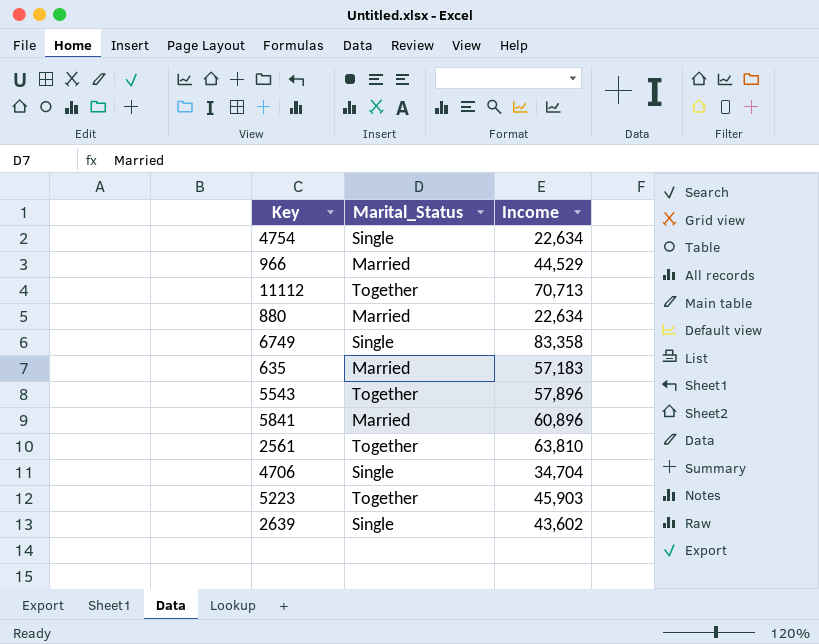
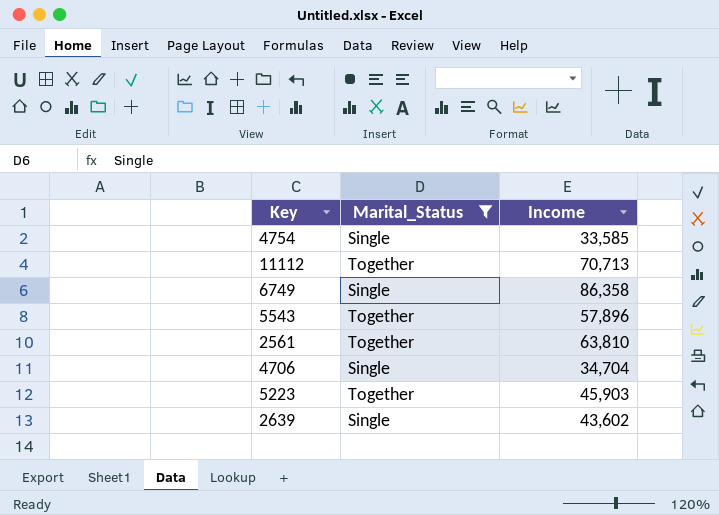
filter: none -> Marital_Status != Married
4754 | Income: 22,634 -> 33,585
6749 | Income: 83,358 -> 86,358

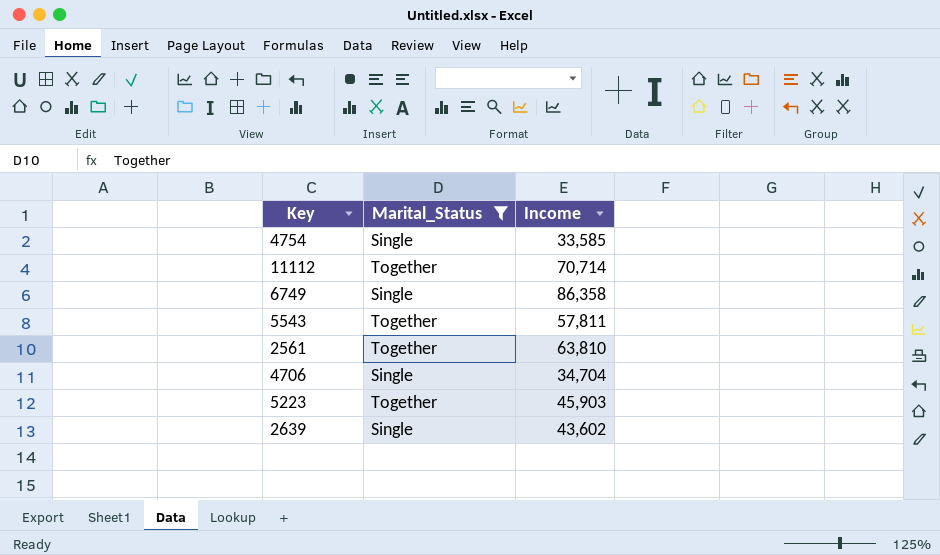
11112 | Income: 70,713 -> 70,714
5543 | Income: 57,896 -> 57,811

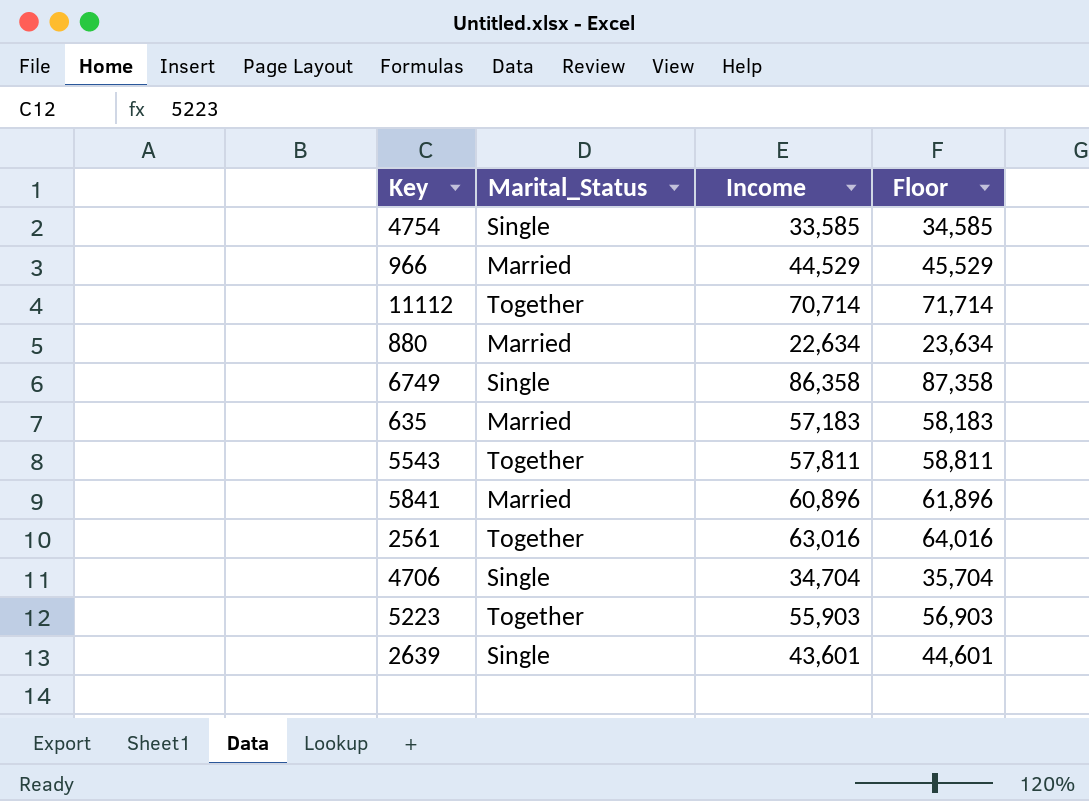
filter: Marital_Status != Married -> none
column Floor | formula: none -> [Income] + 1000
2561 | Income: 63,810 -> 63,016
5223 | Income: 45,903 -> 55,903
2639 | Income: 43,602 -> 43,601

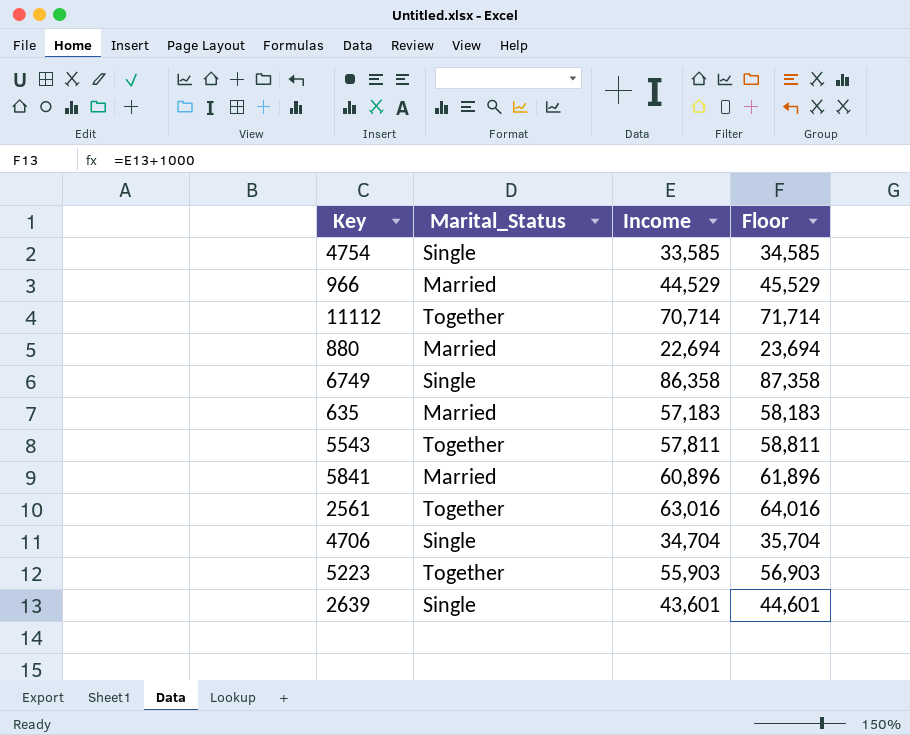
880 | Income: 22,634 -> 22,694
880 | Floor: 23,634 -> 23,694

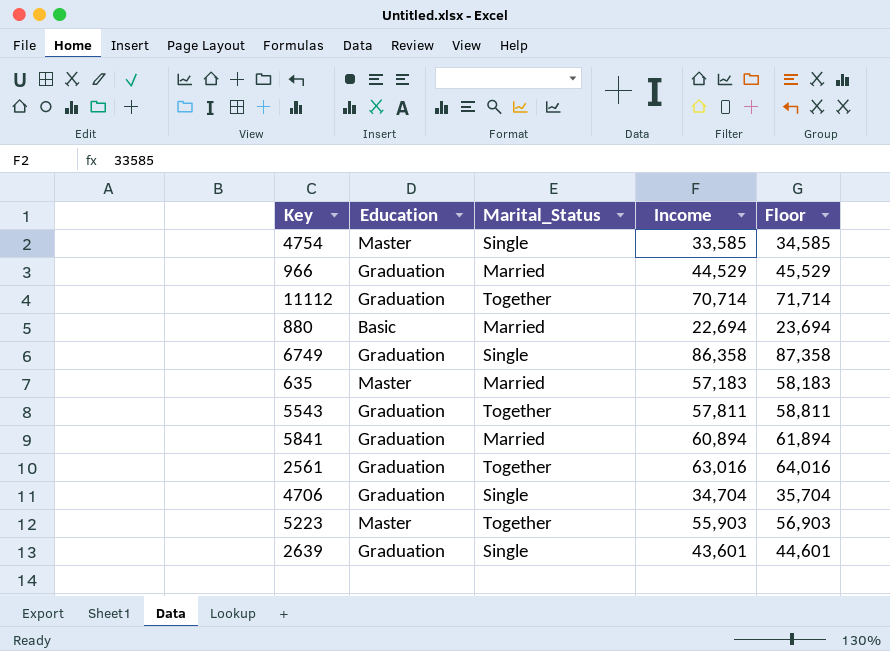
column Education | position: none -> 2
5841 | Income: 60,896 -> 60,894
5841 | Floor: 61,896 -> 61,894

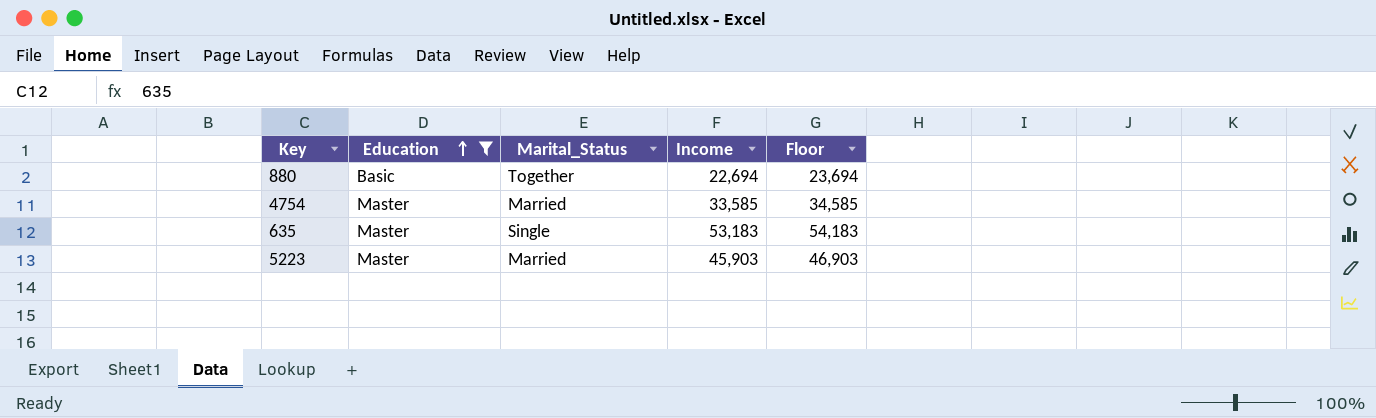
filter: none -> Education != Graduation
row order: none -> Education ascending
880 | Marital_Status: Married -> Together
4754 | Marital_Status: Single -> Married
635 | Marital_Status: Married -> Single
635 | Income: 57,183 -> 53,183
635 | Floor: 58,183 -> 54,183
5223 | Marital_Status: Together -> Married
5223 | Income: 55,903 -> 45,903
5223 | Floor: 56,903 -> 46,903

